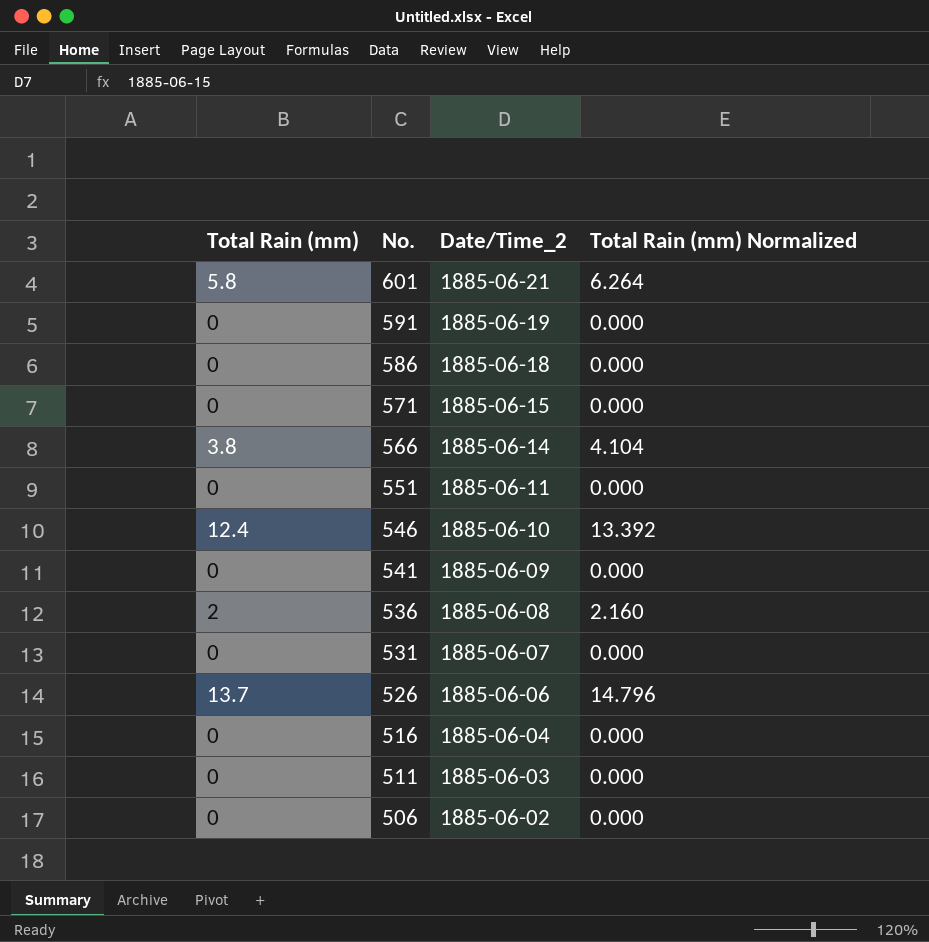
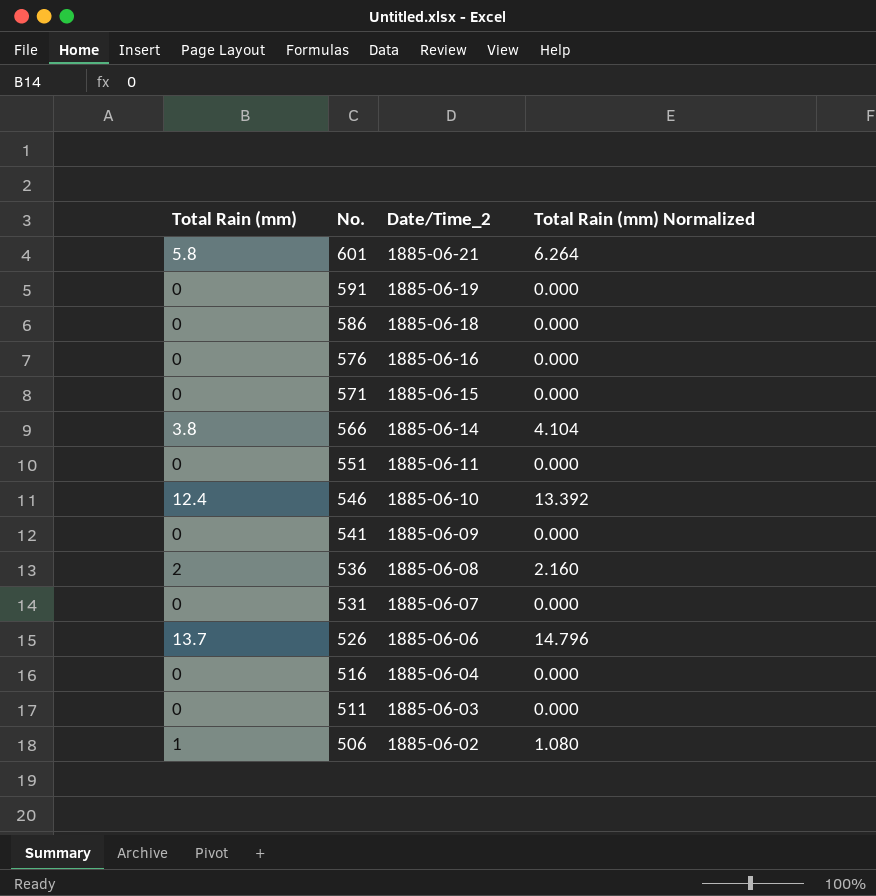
row 576: none -> 0 | 1885-06-16 | 0.000
506 | Total Rain (mm): 0 -> 1
506 | Total Rain (mm) Normalized: 0.000 -> 1.080

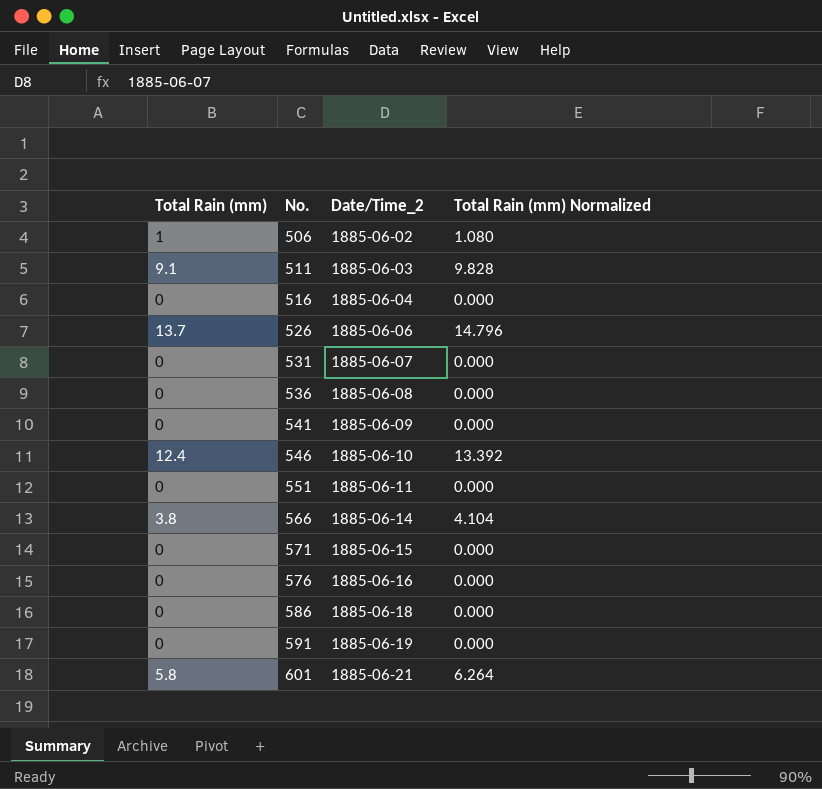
row order: No. descending -> No. ascending
511 | Total Rain (mm): 0 -> 9.1
511 | Total Rain (mm) Normalized: 0.000 -> 9.828
536 | Total Rain (mm): 2 -> 0
536 | Total Rain (mm) Normalized: 2.160 -> 0.000

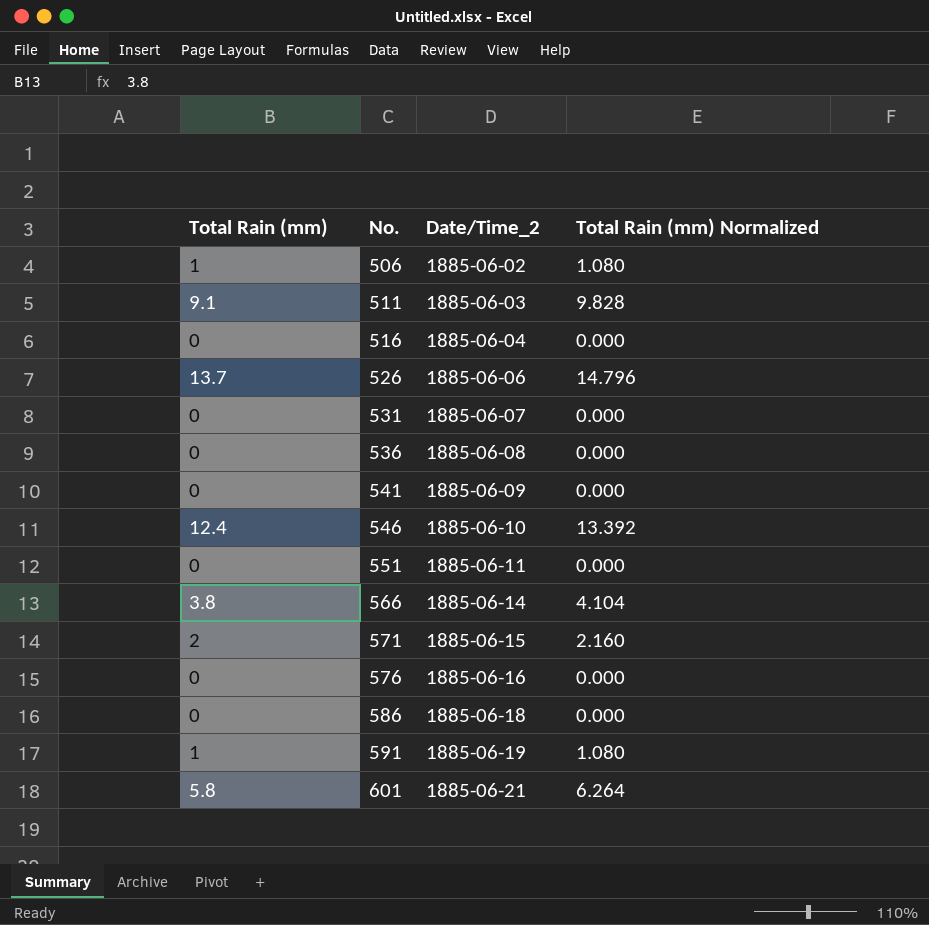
571 | Total Rain (mm): 0 -> 2
571 | Total Rain (mm) Normalized: 0.000 -> 2.160
591 | Total Rain (mm): 0 -> 1
591 | Total Rain (mm) Normalized: 0.000 -> 1.080

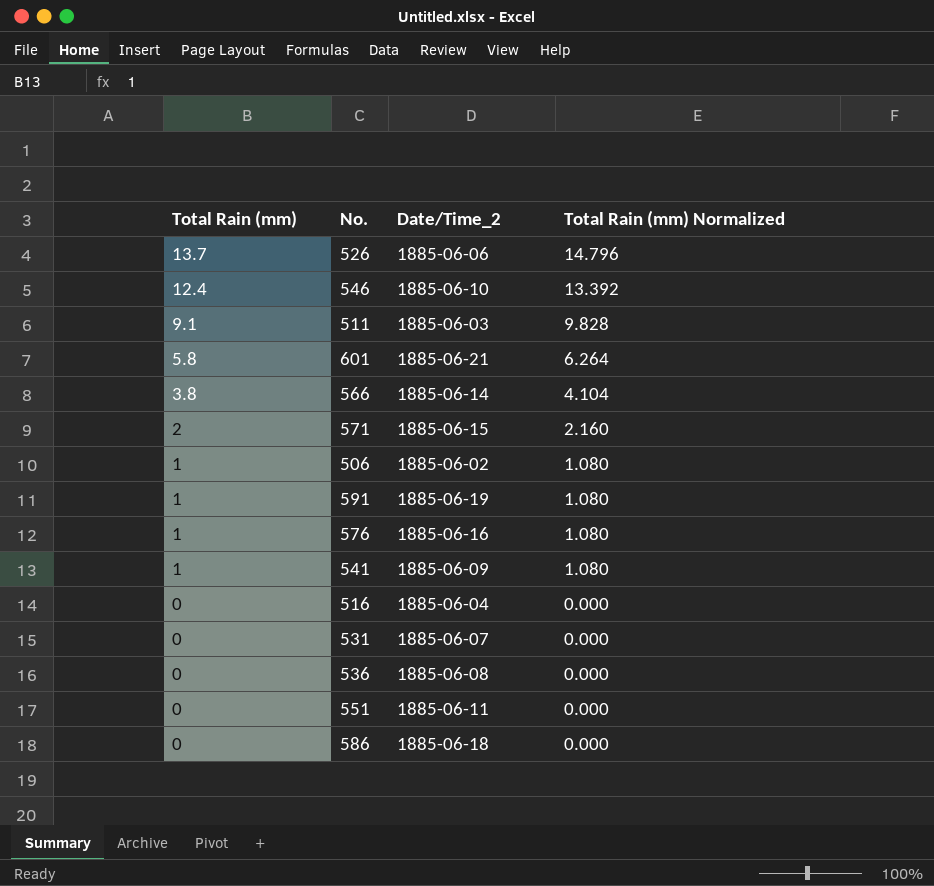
row order: No. ascending -> Total Rain (mm) descending
576 | Total Rain (mm): 0 -> 1
576 | Total Rain (mm) Normalized: 0.000 -> 1.080
541 | Total Rain (mm): 0 -> 1
541 | Total Rain (mm) Normalized: 0.000 -> 1.080

